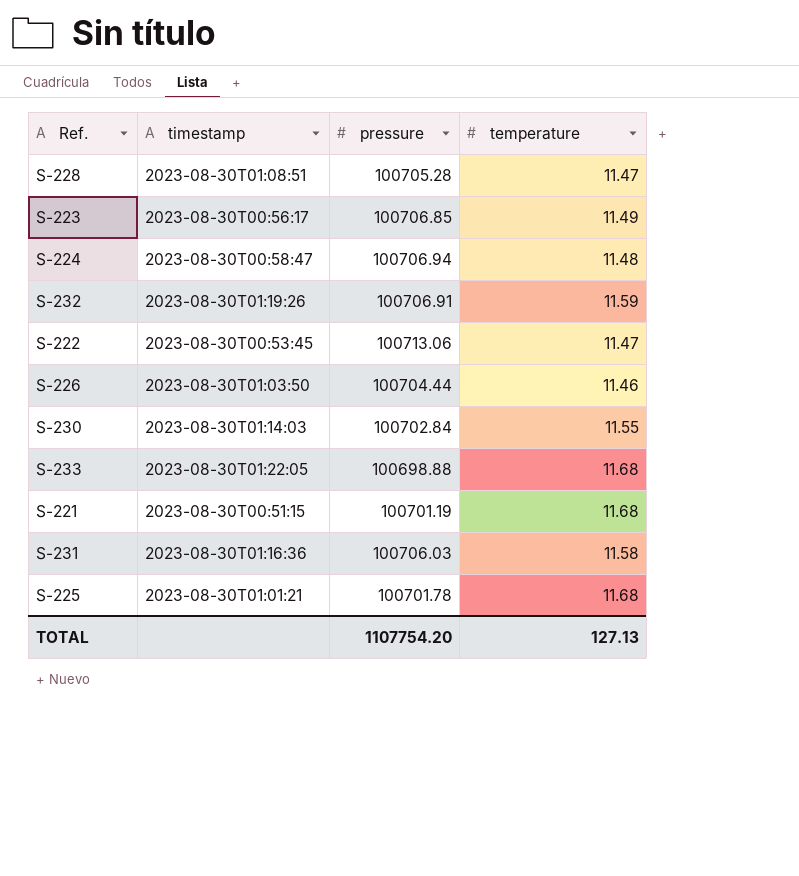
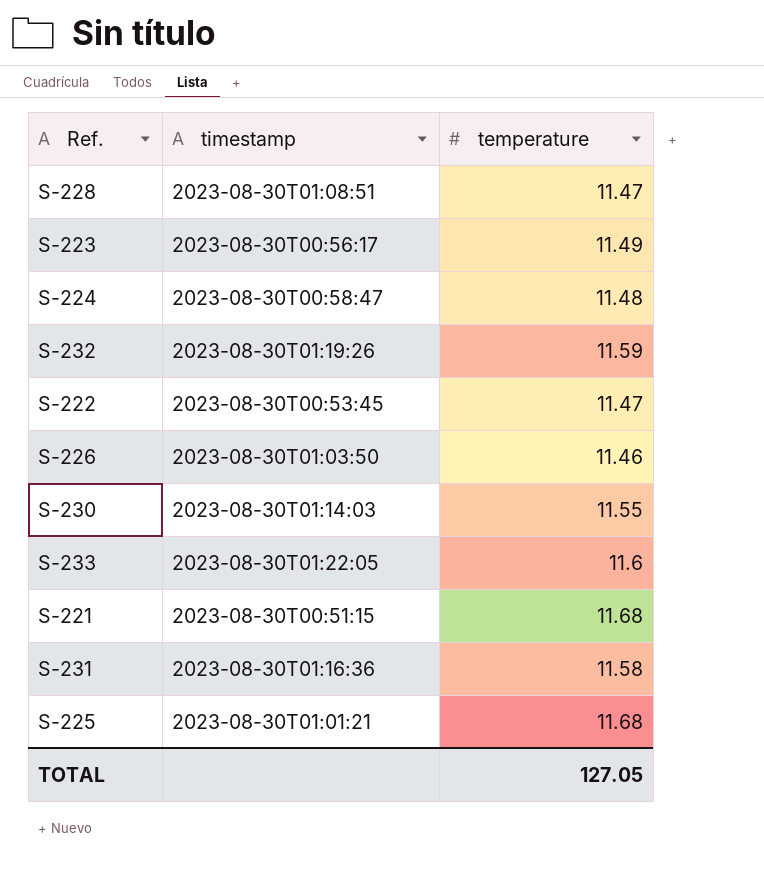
column pressure | position: 3 -> none
S-233 | temperature: 11.68 -> 11.6
TOTAL | temperature: 127.13 -> 127.05

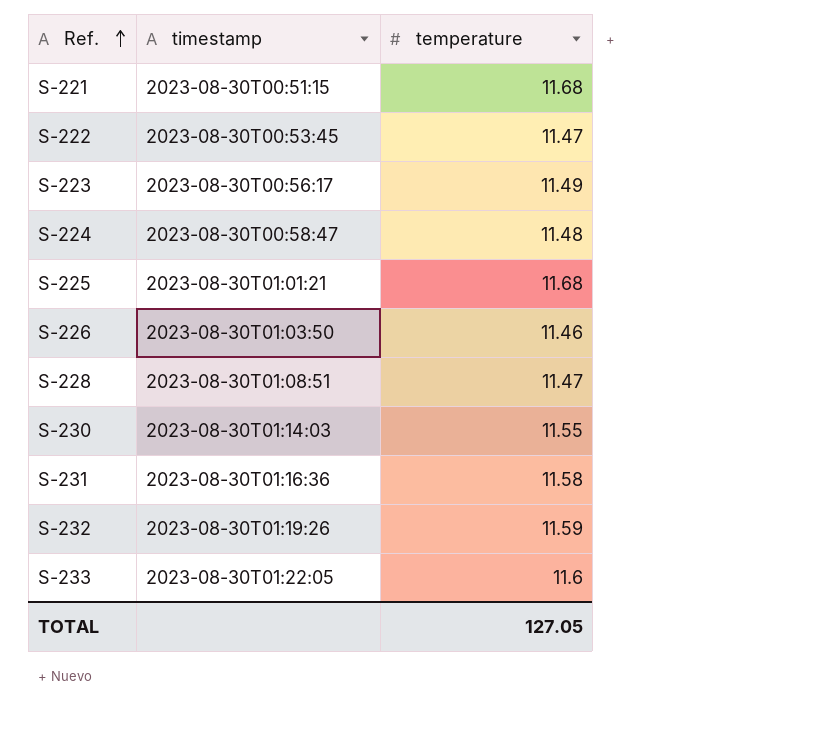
row order: none -> Ref. ascending

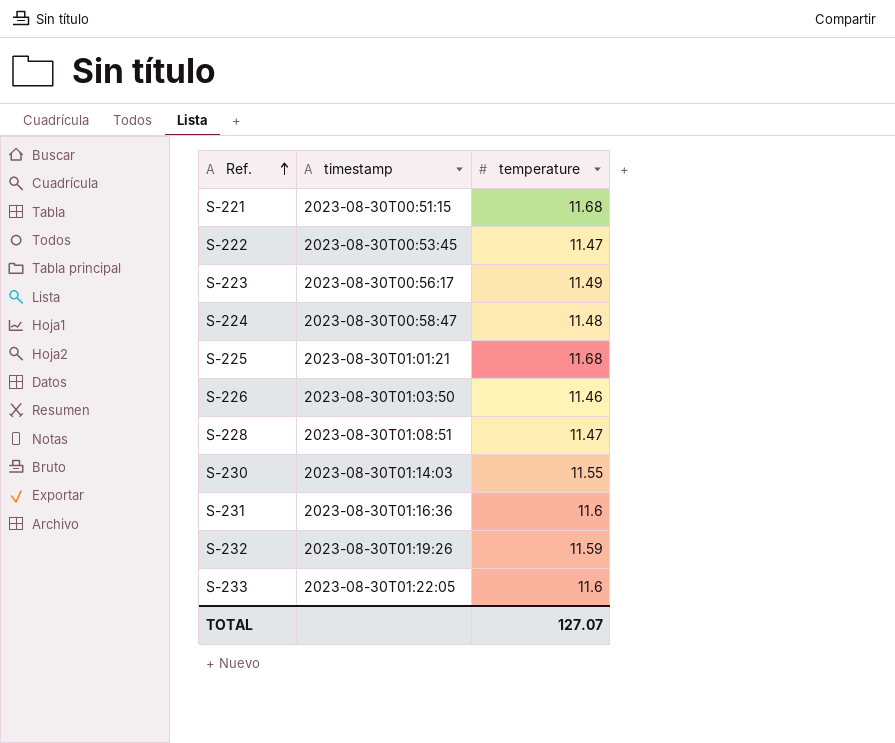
S-231 | temperature: 11.58 -> 11.6
TOTAL | temperature: 127.05 -> 127.07

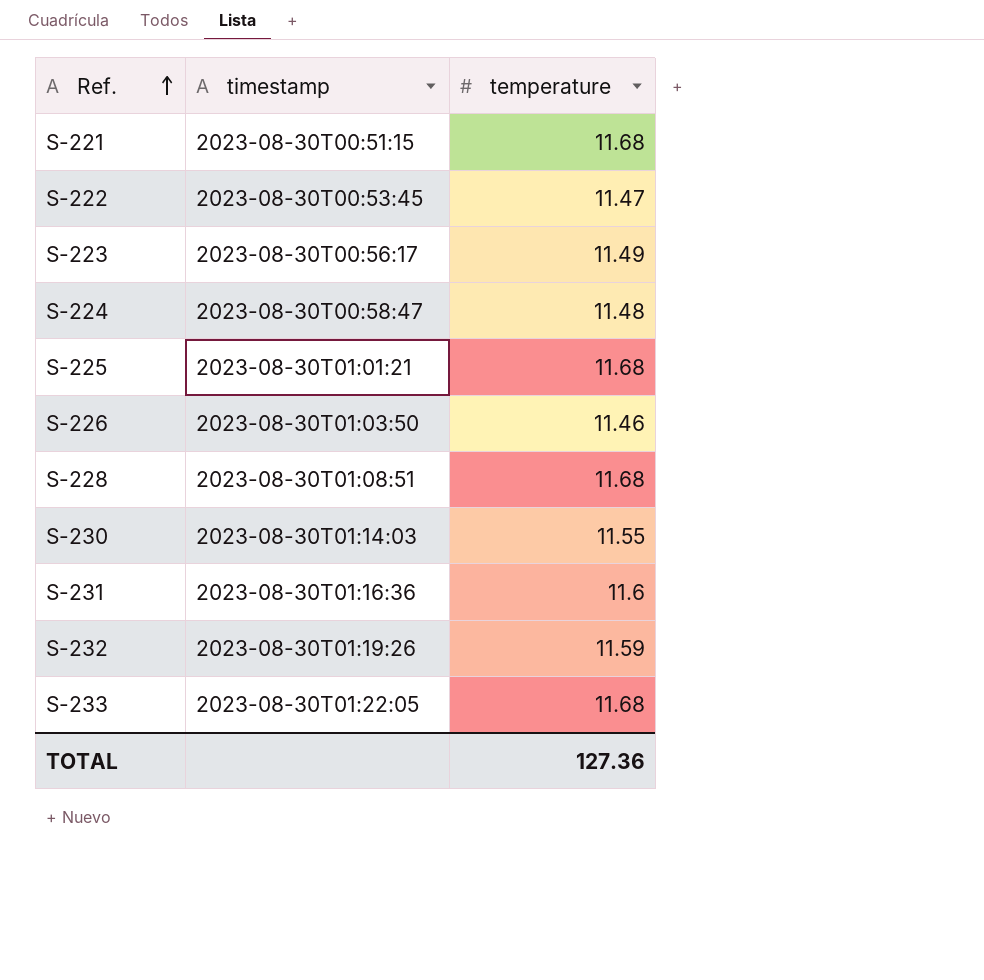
S-228 | temperature: 11.47 -> 11.68
S-233 | temperature: 11.6 -> 11.68
TOTAL | temperature: 127.07 -> 127.36

